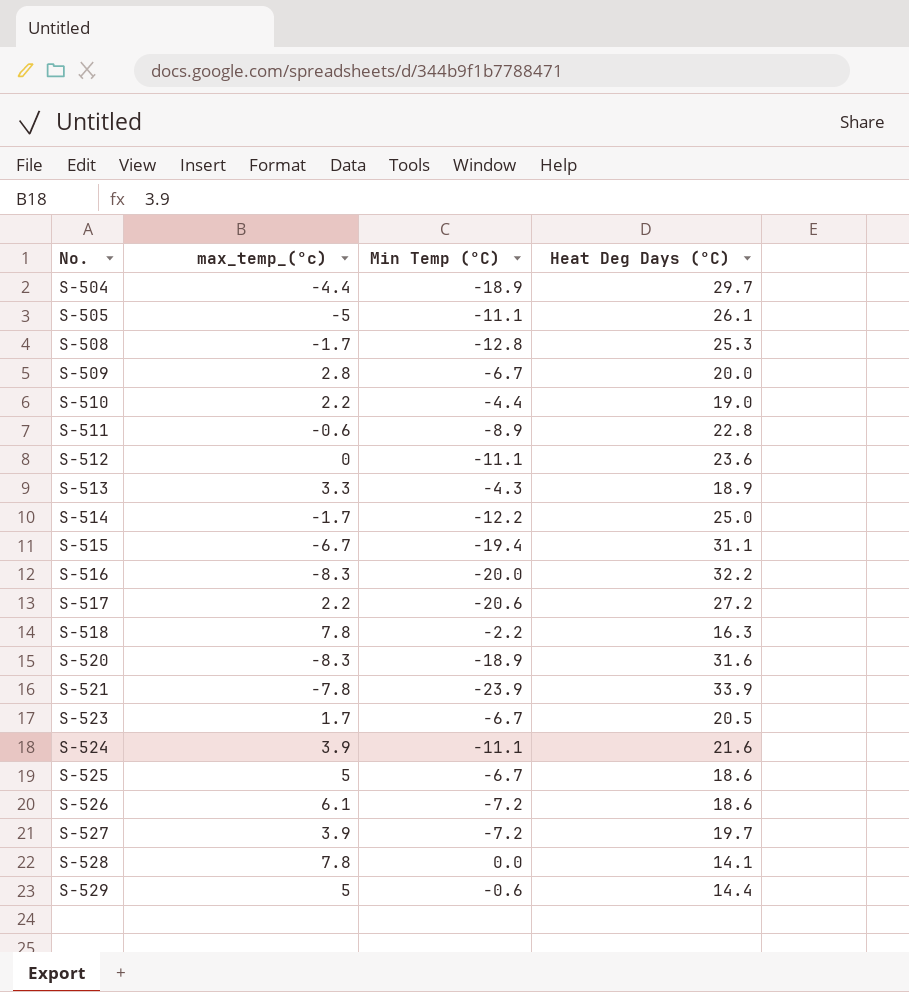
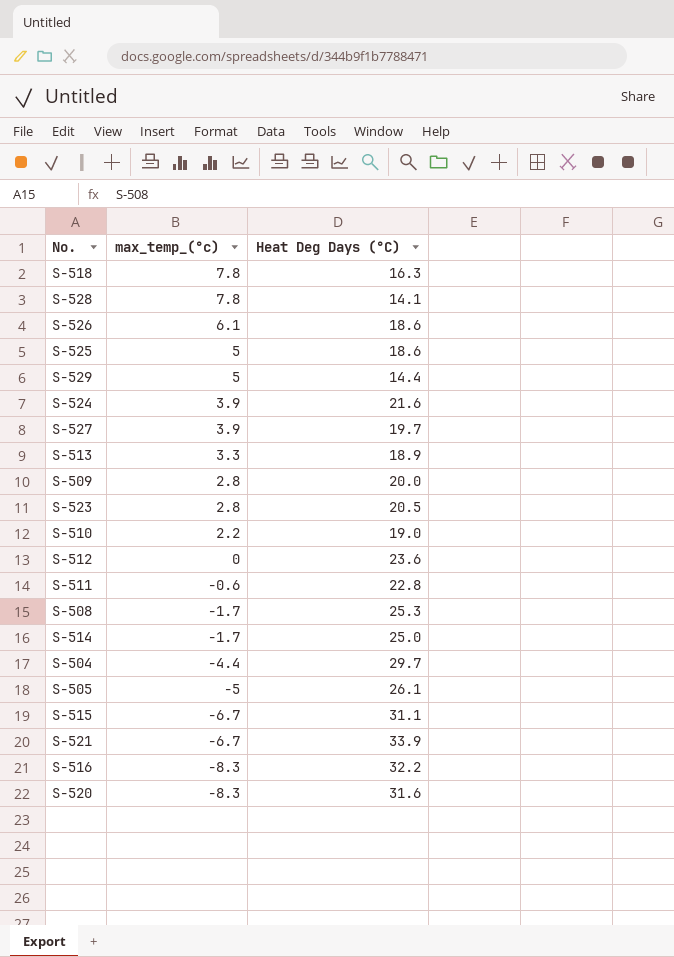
row order: No. ascending -> max_temp_(°c) descending
column Min Temp (°C) | position: 3 -> none
row S-517: 2.2 | -20.6 | 27.2 -> none
S-523 | max_temp_(°c): 1.7 -> 2.8
S-521 | max_temp_(°c): -7.8 -> -6.7

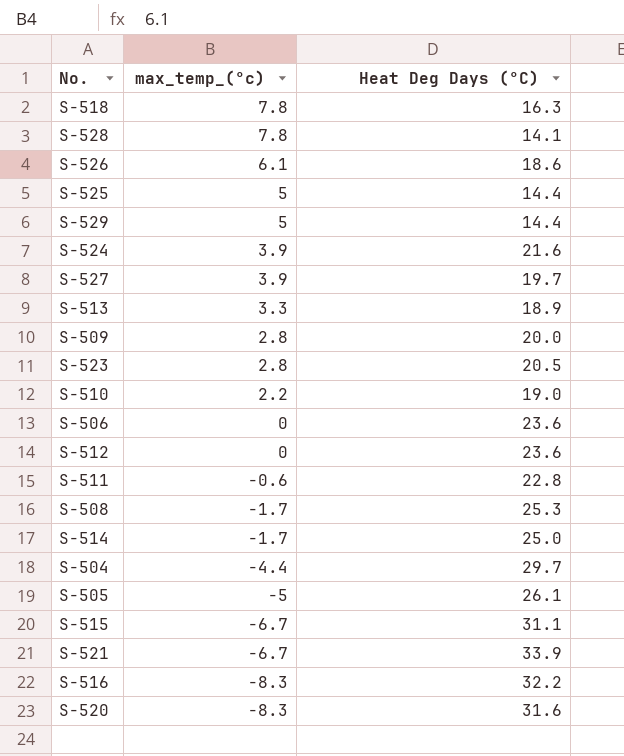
S-525 | Heat Deg Days (°C): 18.6 -> 14.4
row S-506: none -> 0 | 23.6

